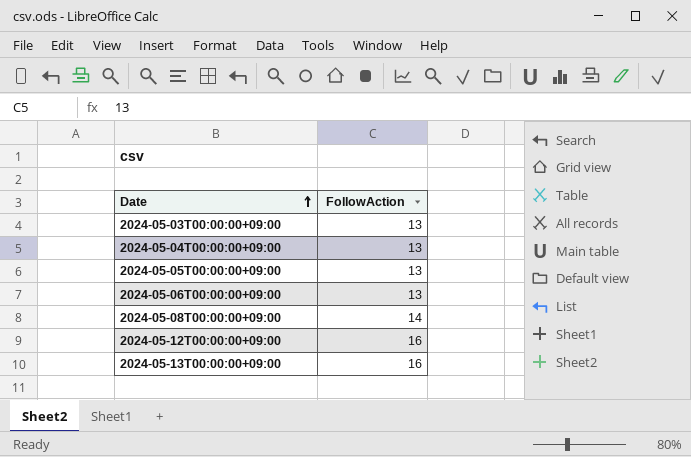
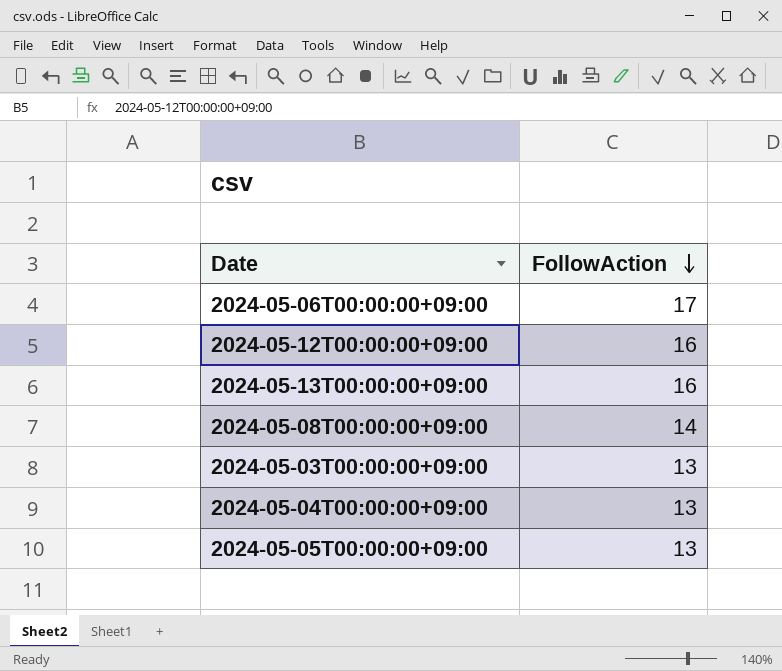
row order: Date ascending -> FollowAction descending
2024-05-06T00:00:00+09:00 | FollowAction: 13 -> 17

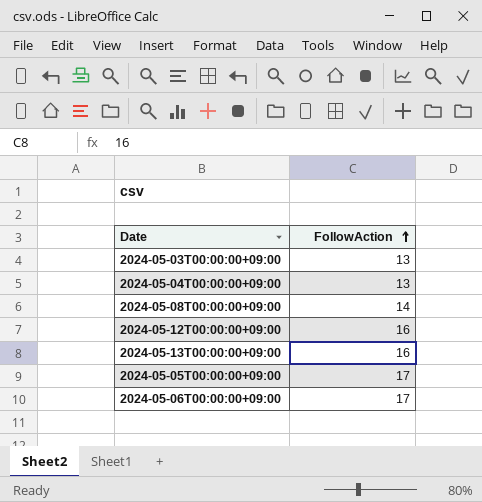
row order: FollowAction descending -> FollowAction ascending
2024-05-05T00:00:00+09:00 | FollowAction: 13 -> 17

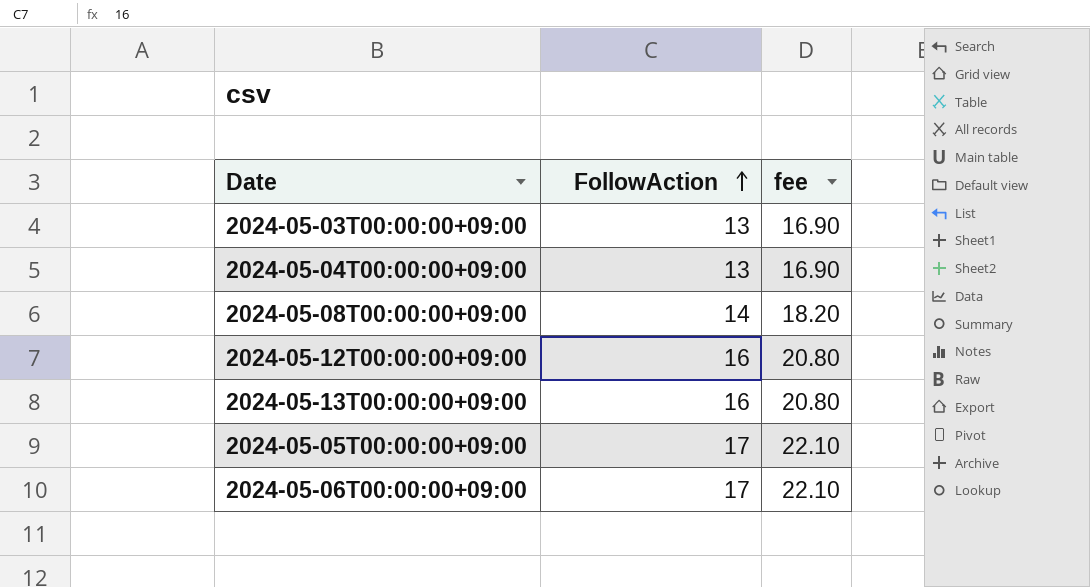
column fee | formula: none -> [FollowAction] * 1.3

